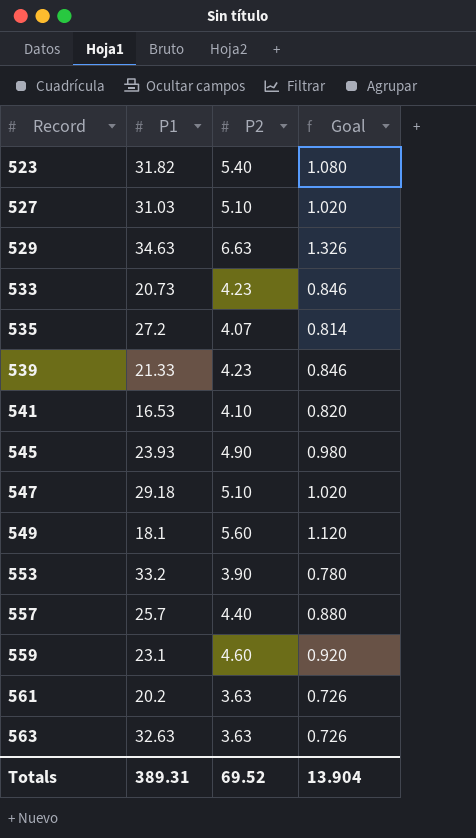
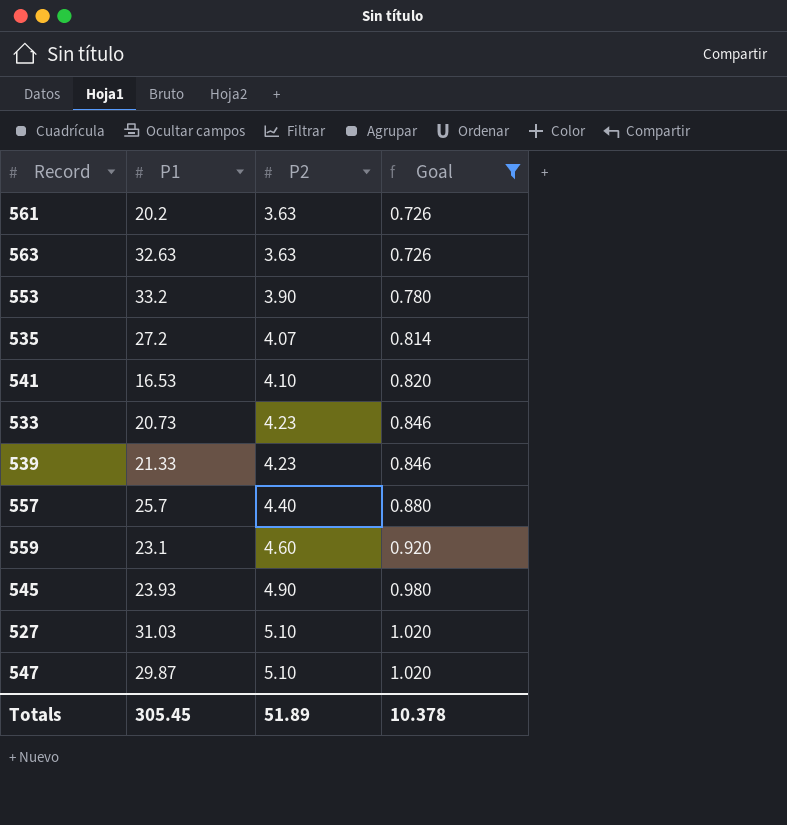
filter: none -> Goal <= 1.020
row order: Record ascending -> P2 ascending
547 | P1: 29.18 -> 29.87
Totals | P1: 389.31 -> 305.45
Totals | P2: 69.52 -> 51.89
Totals | Goal: 13.904 -> 10.378

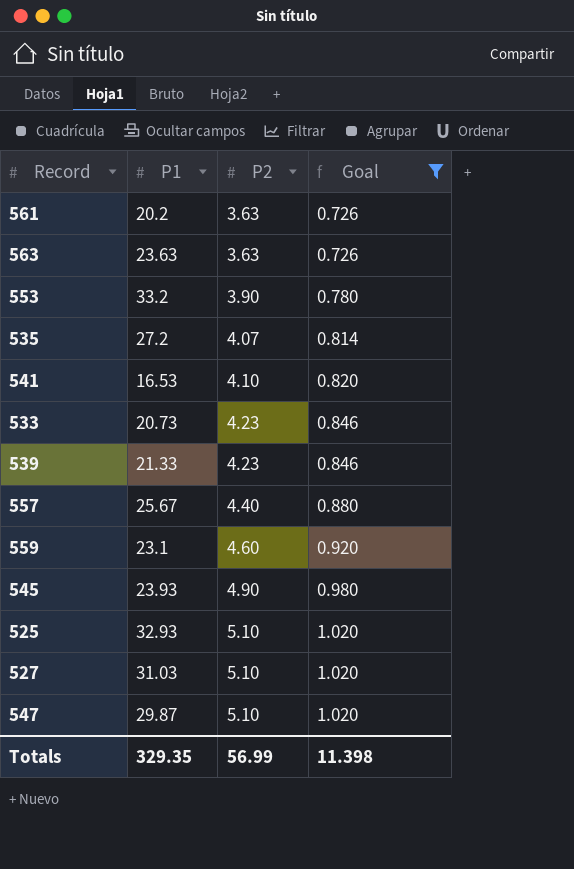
563 | P1: 32.63 -> 23.63
557 | P1: 25.7 -> 25.67
row 525: none -> 32.93 | 5.10 | 1.020
Totals | P1: 305.45 -> 329.35
Totals | P2: 51.89 -> 56.99
Totals | Goal: 10.378 -> 11.398

